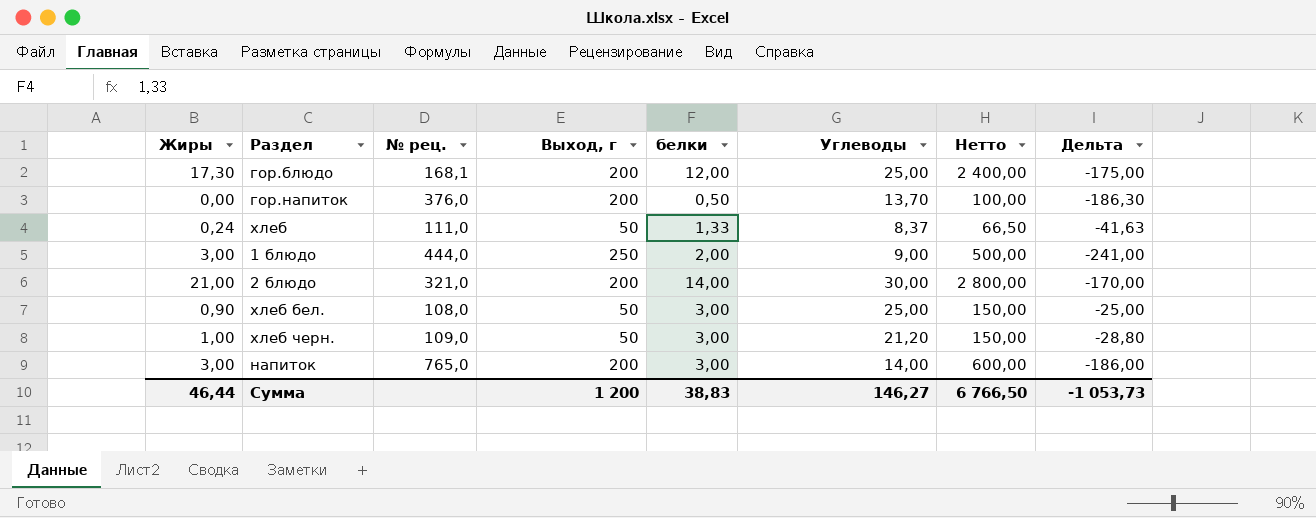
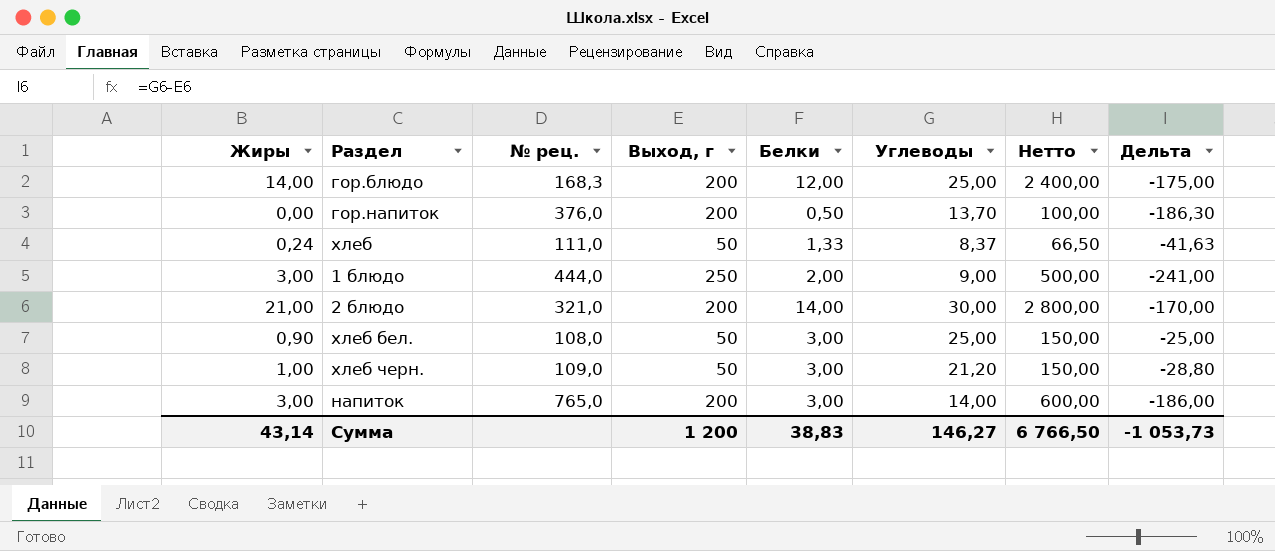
column name: белки -> Белки
гор.блюдо | Жиры: 17,30 -> 14,00
гор.блюдо | № рец.: 168,1 -> 168,3
Сумма | Жиры: 46,44 -> 43,14

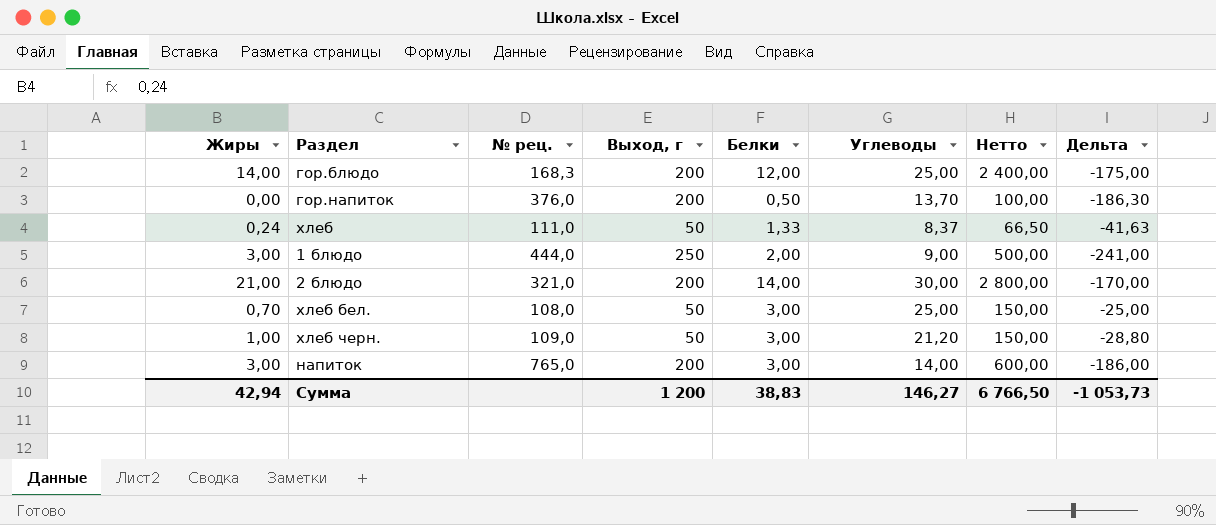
хлеб бел. | Жиры: 0,90 -> 0,70
Сумма | Жиры: 43,14 -> 42,94

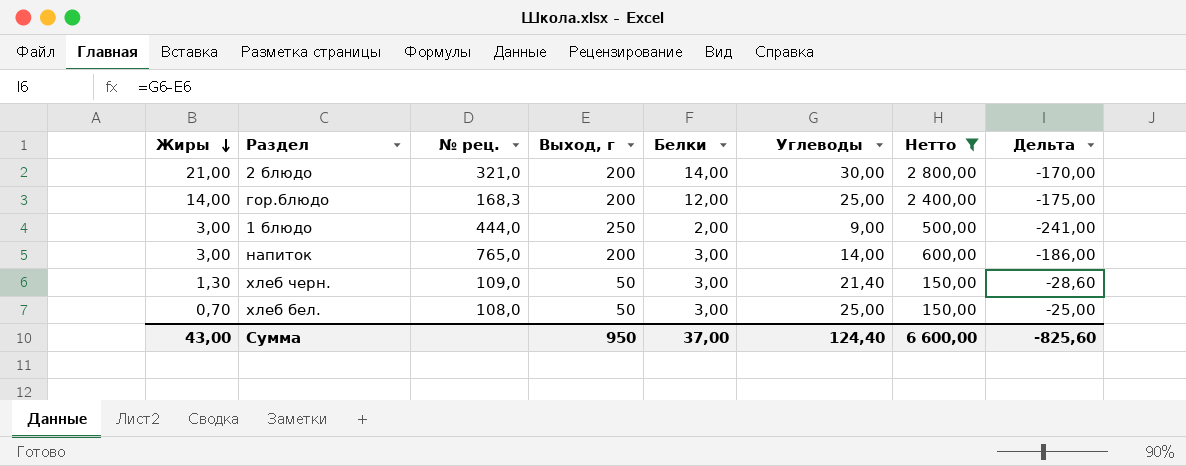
filter: none -> Нетто >= 150,00
row order: none -> Жиры descending
хлеб черн. | Жиры: 1,00 -> 1,30
хлеб черн. | Углеводы: 21,20 -> 21,40
хлеб черн. | Дельта: -28,80 -> -28,60
Сумма | Жиры: 42,94 -> 43,00
Сумма | Выход, г: 1 200 -> 950
Сумма | Белки: 38,83 -> 37,00
Сумма | Углеводы: 146,27 -> 124,40
Сумма | Нетто: 6 766,50 -> 6 600,00
Сумма | Дельта: -1 053,73 -> -825,60

